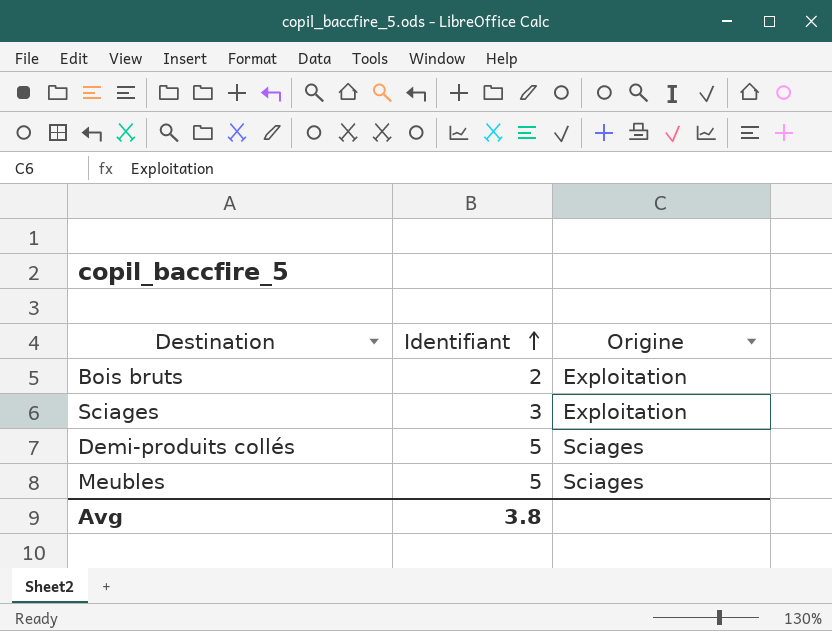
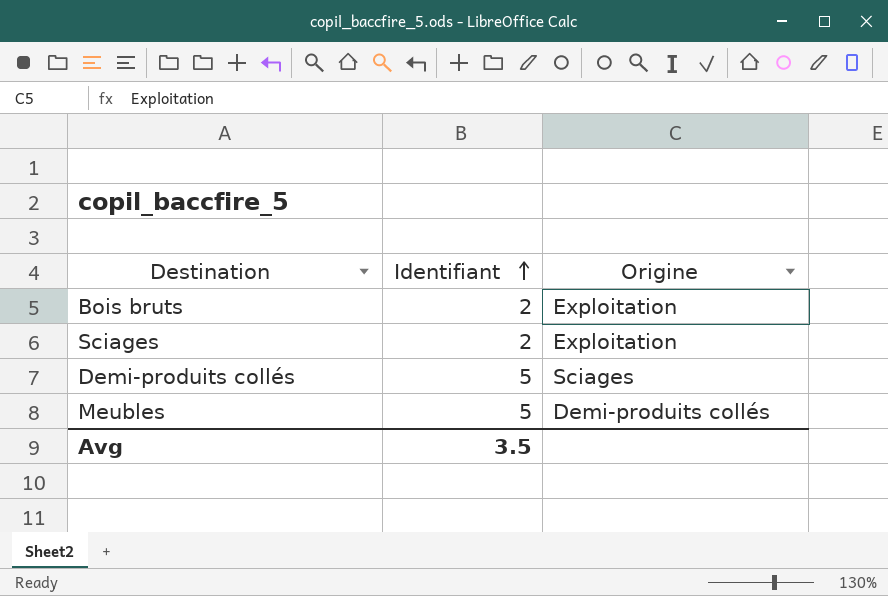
Sciages | Identifiant: 3 -> 2
Meubles | Origine: Sciages -> Demi-produits collés
Avg | Identifiant: 3.8 -> 3.5

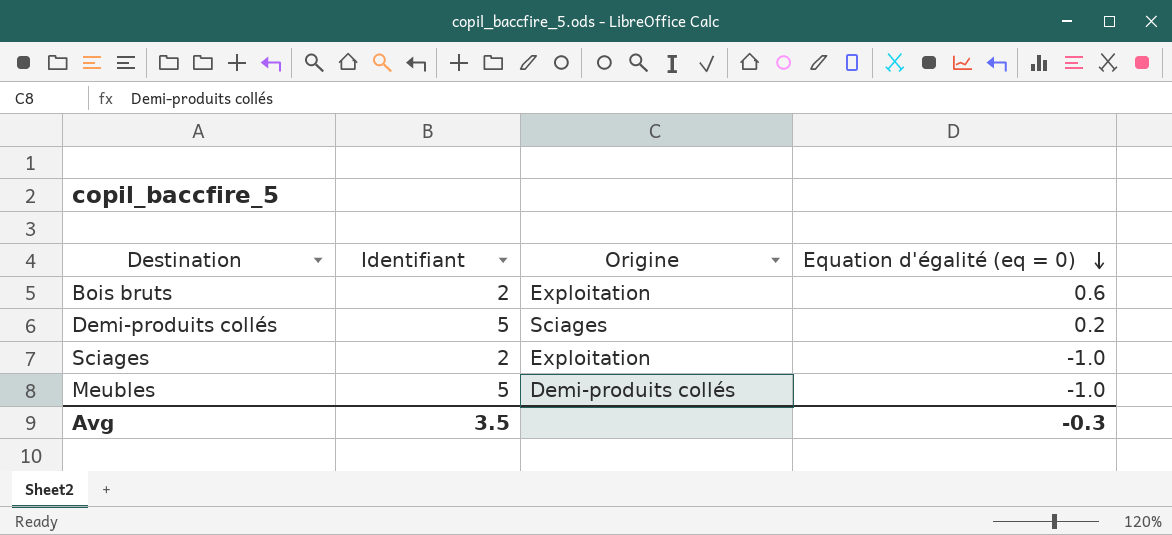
row order: Identifiant ascending -> Equation d'égalité (eq = 0) descending
column Equation d'égalité (eq = 0) | position: none -> 4

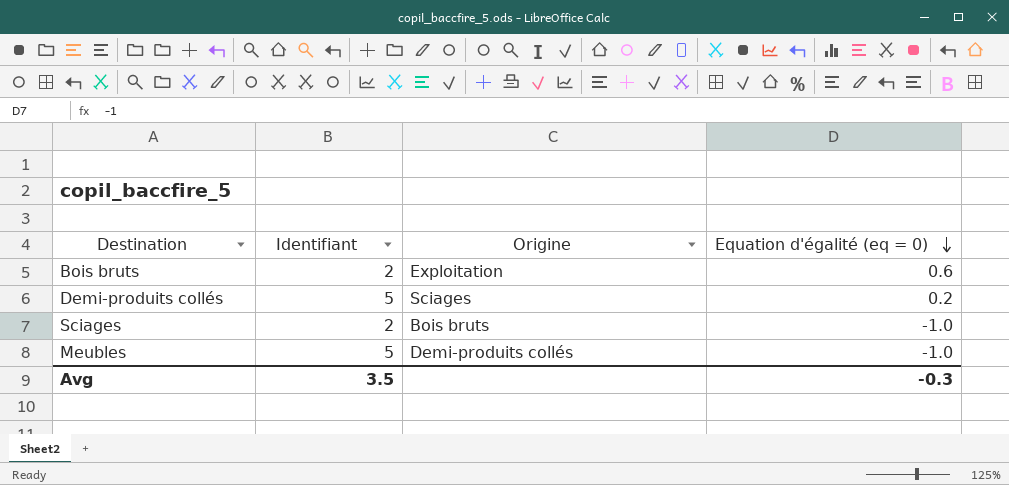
Sciages | Origine: Exploitation -> Bois bruts

